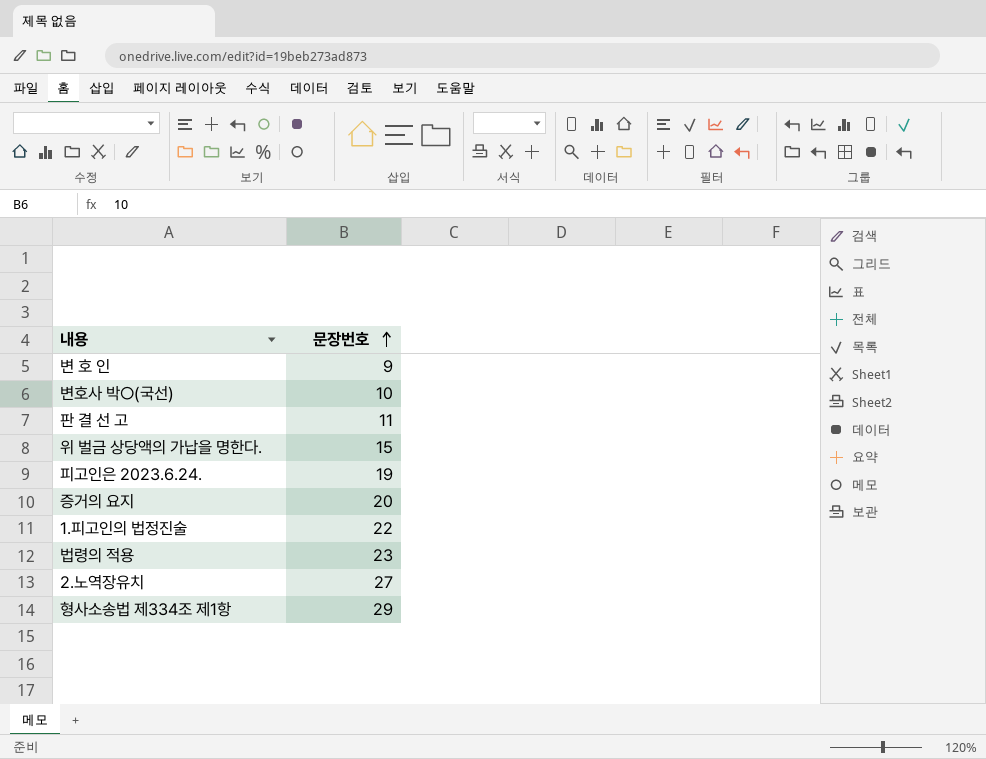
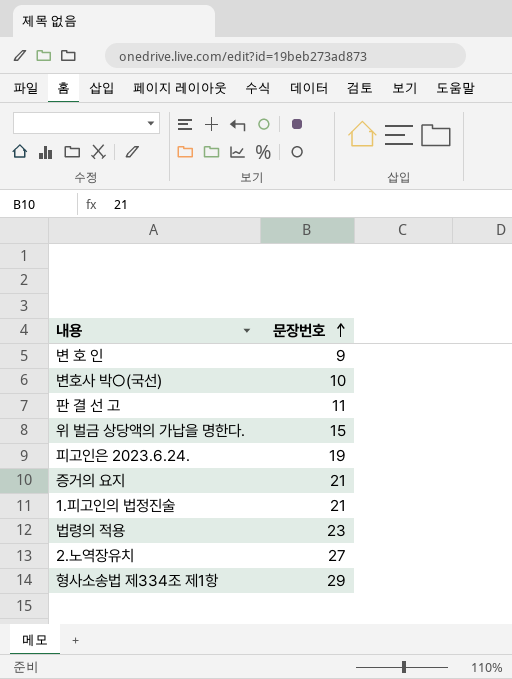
증거의 요지 | 문장번호: 20 -> 21
1.피고인의 법정진술 | 문장번호: 22 -> 21

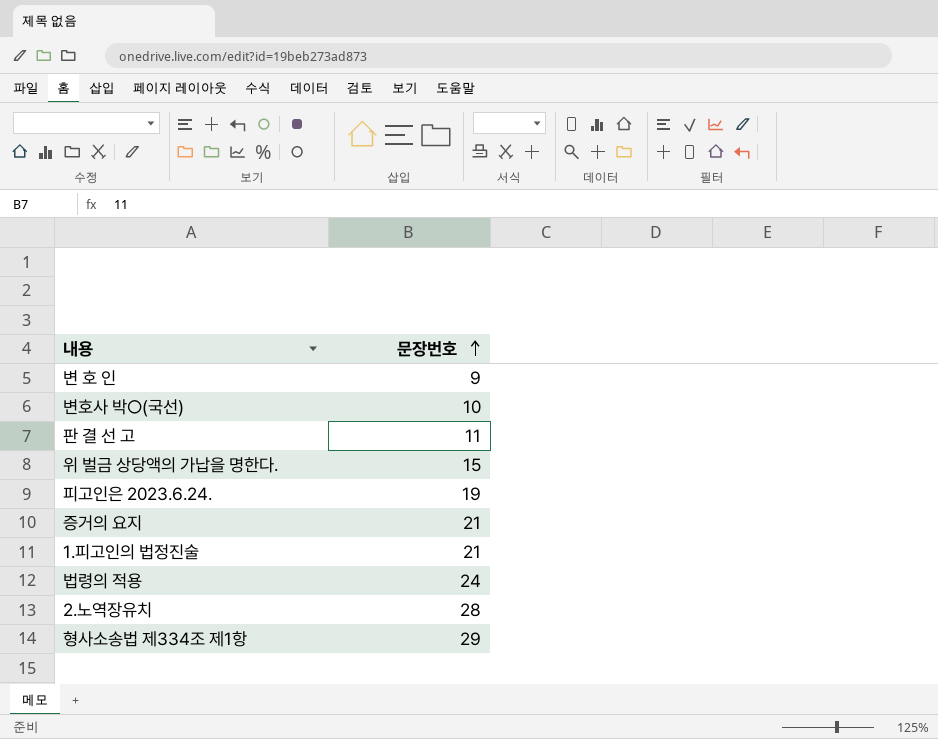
법령의 적용 | 문장번호: 23 -> 24
2.노역장유치 | 문장번호: 27 -> 28

